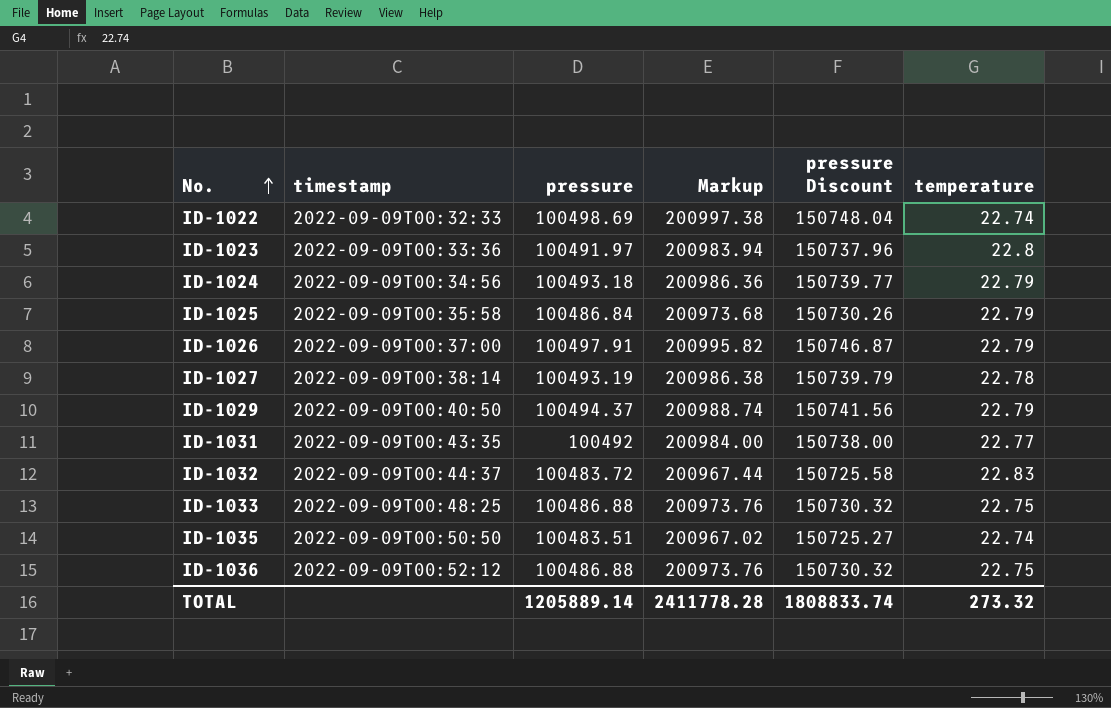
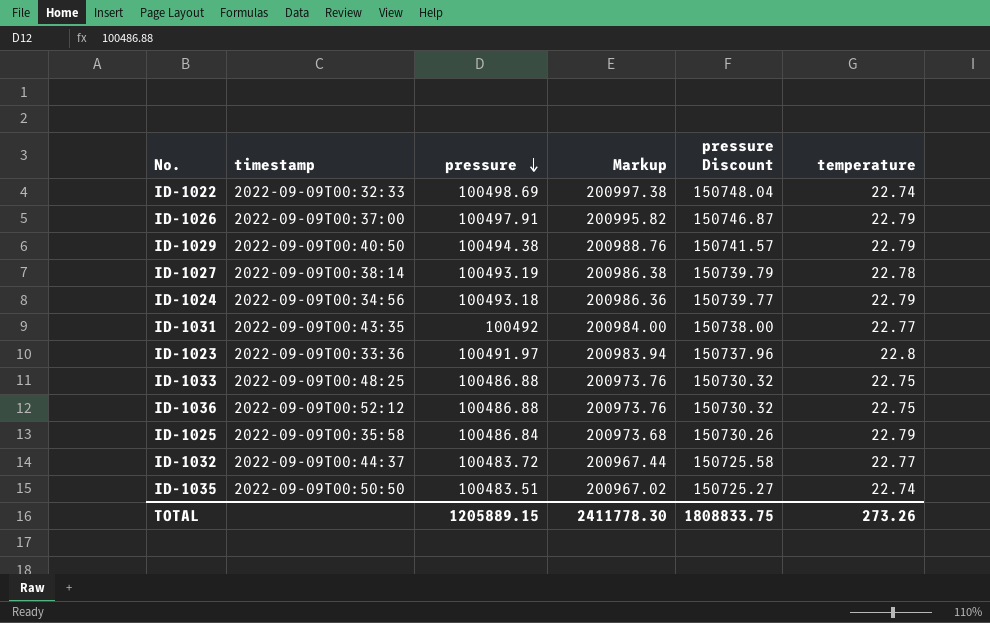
row order: No. ascending -> pressure descending
ID-1029 | pressure: 100494.37 -> 100494.38
ID-1029 | Markup: 200988.74 -> 200988.76
ID-1029 | pressure Discount: 150741.56 -> 150741.57
ID-1032 | temperature: 22.83 -> 22.77
TOTAL | pressure: 1205889.14 -> 1205889.15
TOTAL | Markup: 2411778.28 -> 2411778.30
TOTAL | pressure Discount: 1808833.74 -> 1808833.75
TOTAL | temperature: 273.32 -> 273.26

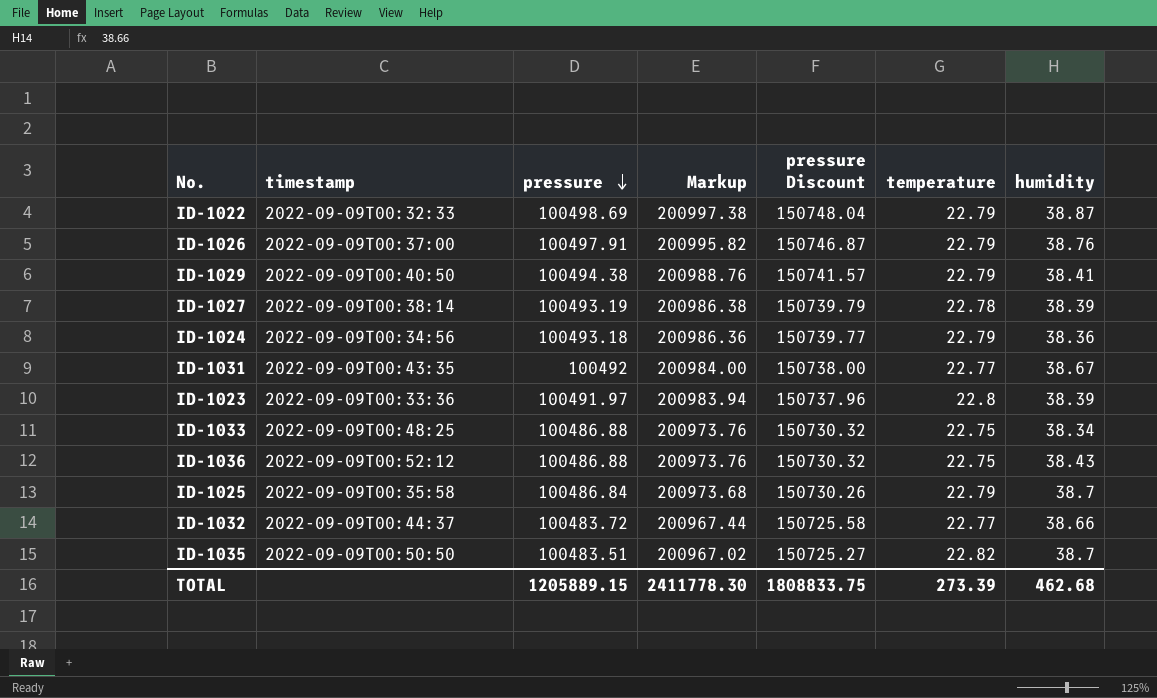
column humidity | position: none -> 7
ID-1022 | temperature: 22.74 -> 22.79
ID-1035 | temperature: 22.74 -> 22.82
TOTAL | temperature: 273.26 -> 273.39

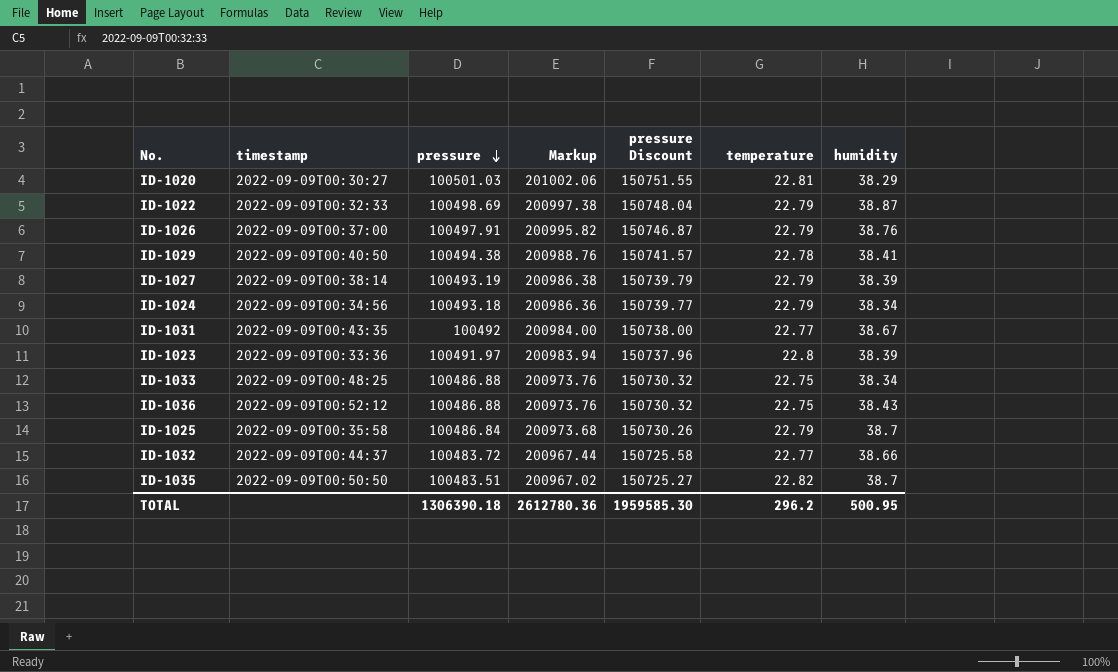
row ID-1020: none -> 2022-09-09T00:30:27 | 100501.03 | 201002.06 | 150751.55 | 22.81 | 38.29
ID-1029 | temperature: 22.79 -> 22.78
ID-1027 | temperature: 22.78 -> 22.79
ID-1024 | humidity: 38.36 -> 38.34
TOTAL | pressure: 1205889.15 -> 1306390.18
TOTAL | Markup: 2411778.30 -> 2612780.36
TOTAL | pressure Discount: 1808833.75 -> 1959585.30
TOTAL | temperature: 273.39 -> 296.2
TOTAL | humidity: 462.68 -> 500.95

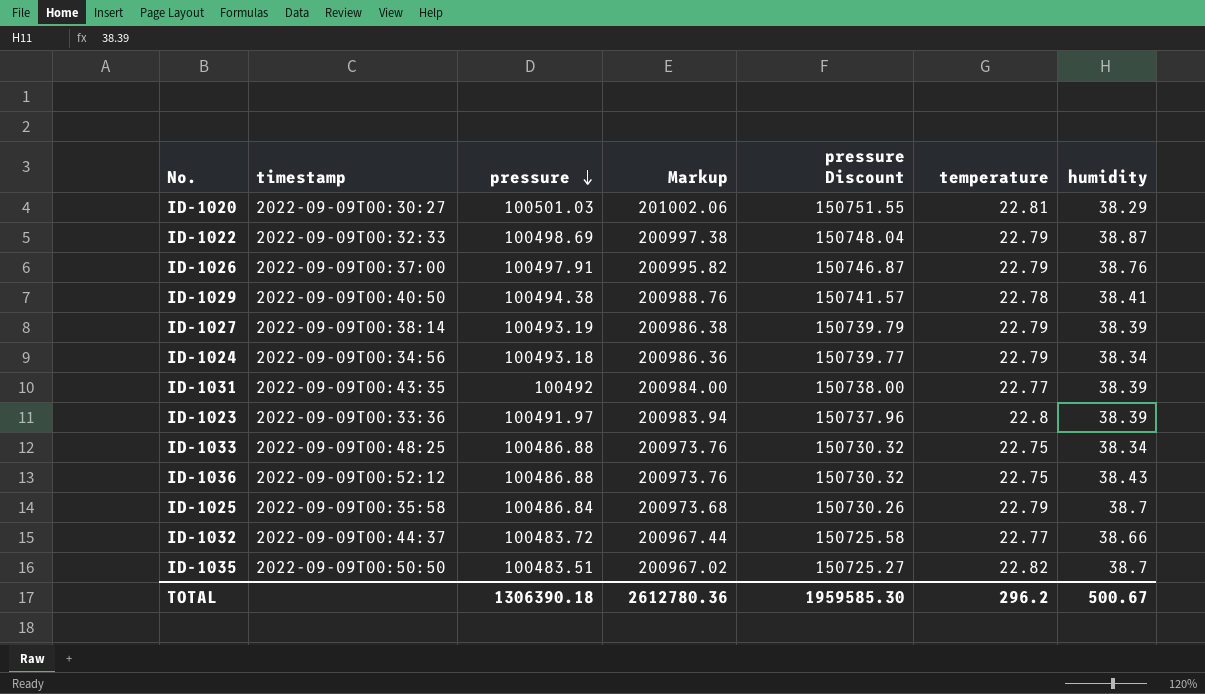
ID-1031 | humidity: 38.67 -> 38.39
TOTAL | humidity: 500.95 -> 500.67

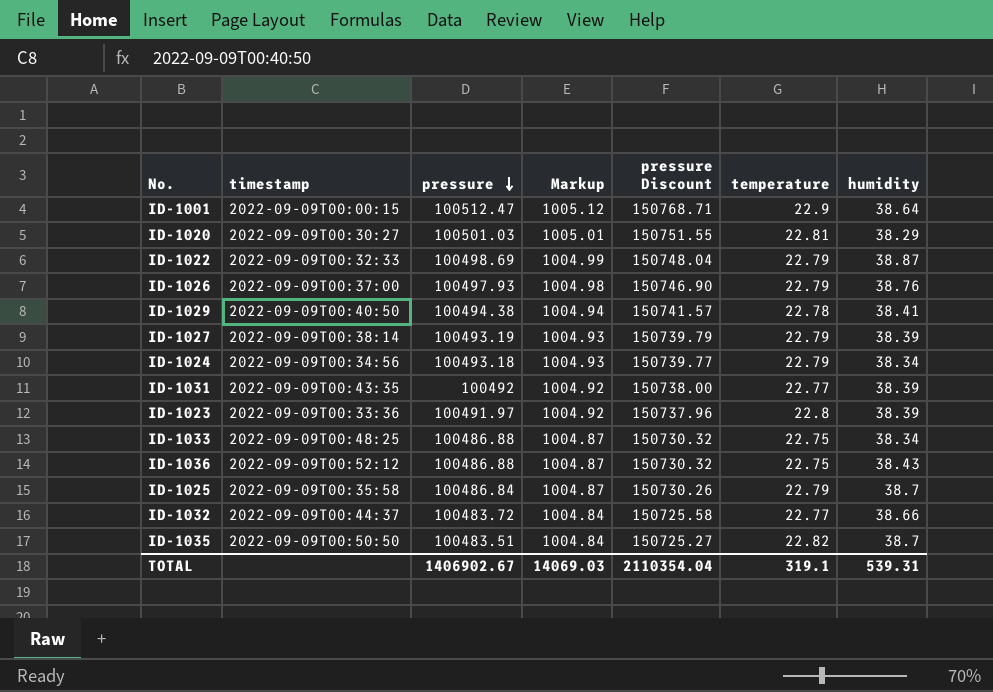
column Markup | formula: [pressure] * 2 -> [pressure] * 0.01
row ID-1001: none -> 2022-09-09T00:00:15 | 100512.47 | 1005.12 | 150768.71 | 22.9 | 38.64
ID-1026 | pressure: 100497.91 -> 100497.93
ID-1026 | pressure Discount: 150746.87 -> 150746.90
TOTAL | pressure: 1306390.18 -> 1406902.67
TOTAL | Markup: 2612780.36 -> 14069.03
TOTAL | pressure Discount: 1959585.30 -> 2110354.04
TOTAL | temperature: 296.2 -> 319.1
TOTAL | humidity: 500.67 -> 539.31

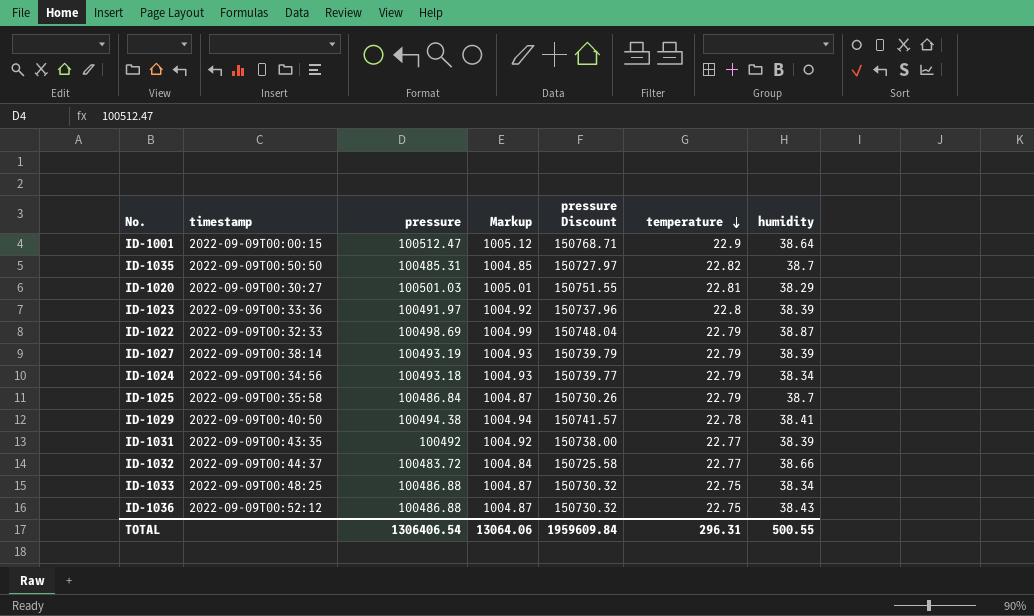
row order: pressure descending -> temperature descending
row ID-1026: 2022-09-09T00:37:00 | 100497.93 | 1004.98 | 150746.90 | 22.79 | 38.76 -> none
ID-1035 | pressure: 100483.51 -> 100485.31
ID-1035 | Markup: 1004.84 -> 1004.85
ID-1035 | pressure Discount: 150725.27 -> 150727.97
TOTAL | pressure: 1406902.67 -> 1306406.54
TOTAL | Markup: 14069.03 -> 13064.06
TOTAL | pressure Discount: 2110354.04 -> 1959609.84
TOTAL | temperature: 319.1 -> 296.31
TOTAL | humidity: 539.31 -> 500.55

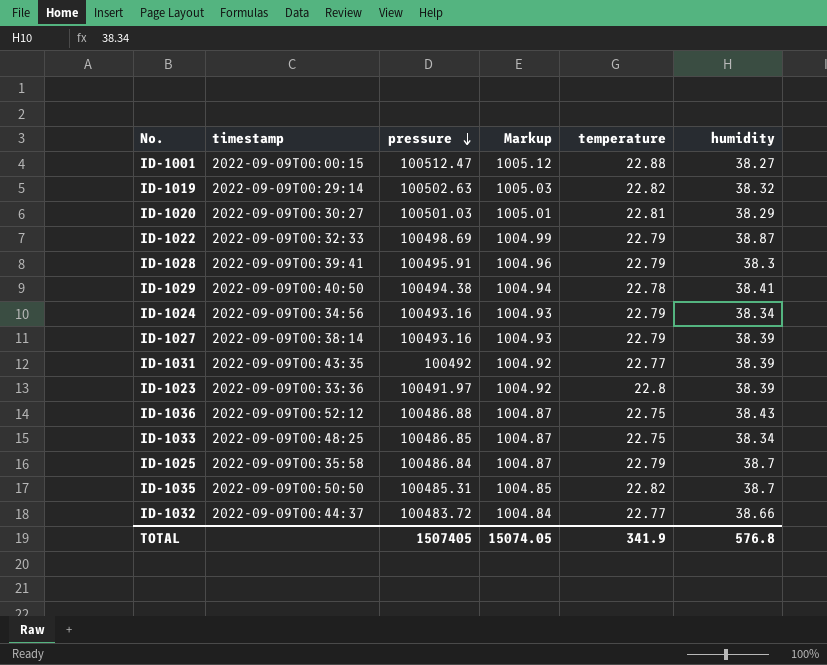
row order: temperature descending -> pressure descending
column pressure Discount | formula: [pressure] * 1.5 -> none
ID-1001 | temperature: 22.9 -> 22.88
ID-1001 | humidity: 38.64 -> 38.27
row ID-1019: none -> 2022-09-09T00:29:14 | 100502.63 | 1005.03 | 22.82 | 38.32
row ID-1028: none -> 2022-09-09T00:39:41 | 100495.91 | 1004.96 | 22.79 | 38.3
ID-1024 | pressure: 100493.18 -> 100493.16
ID-1027 | pressure: 100493.19 -> 100493.16
ID-1033 | pressure: 100486.88 -> 100486.85
TOTAL | pressure: 1306406.54 -> 1507405
TOTAL | Markup: 13064.06 -> 15074.05
TOTAL | temperature: 296.31 -> 341.9
TOTAL | humidity: 500.55 -> 576.8

